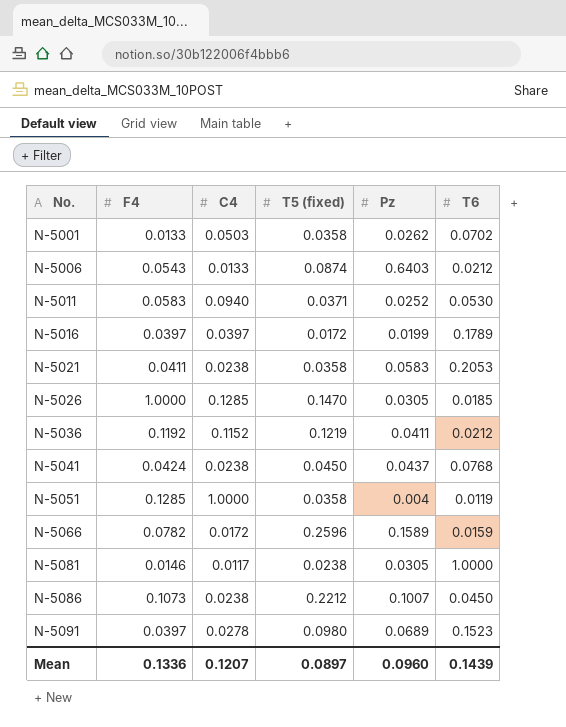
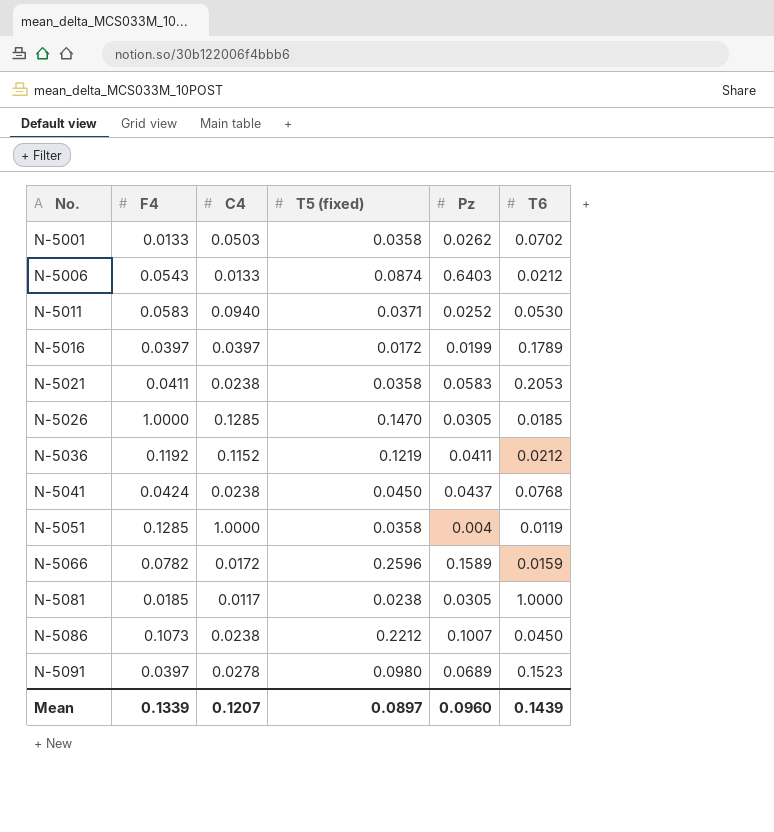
N-5081 | F4: 0.0146 -> 0.0185
Mean | F4: 0.1336 -> 0.1339

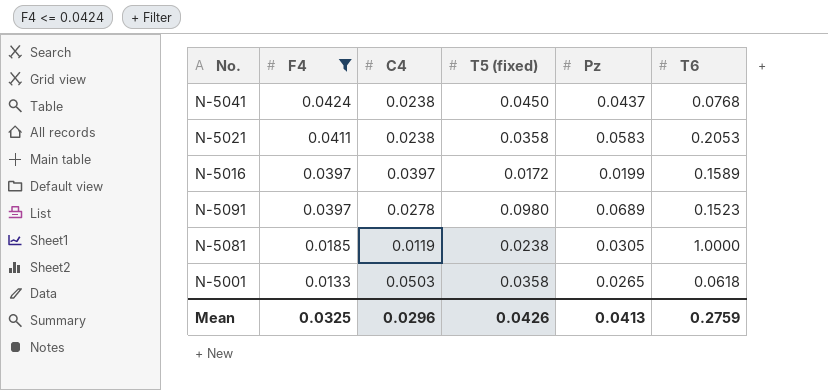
filter: none -> F4 <= 0.0424
row order: No. ascending -> F4 descending
N-5016 | T6: 0.1789 -> 0.1589
N-5081 | C4: 0.0117 -> 0.0119
N-5001 | Pz: 0.0262 -> 0.0265
N-5001 | T6: 0.0702 -> 0.0618
Mean | F4: 0.1339 -> 0.0325
Mean | C4: 0.1207 -> 0.0296
Mean | T5 (fixed): 0.0897 -> 0.0426
Mean | Pz: 0.0960 -> 0.0413
Mean | T6: 0.1439 -> 0.2759

